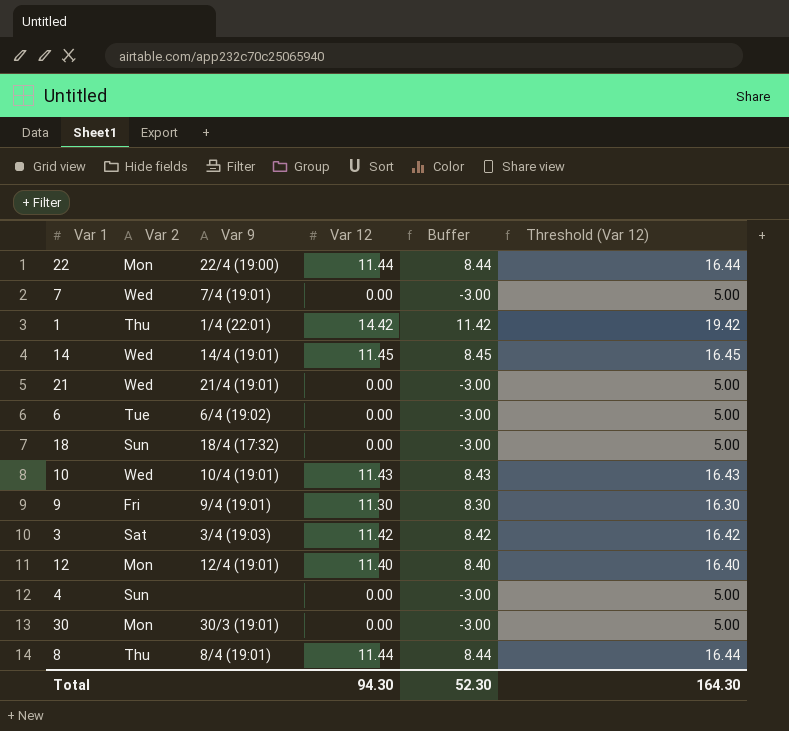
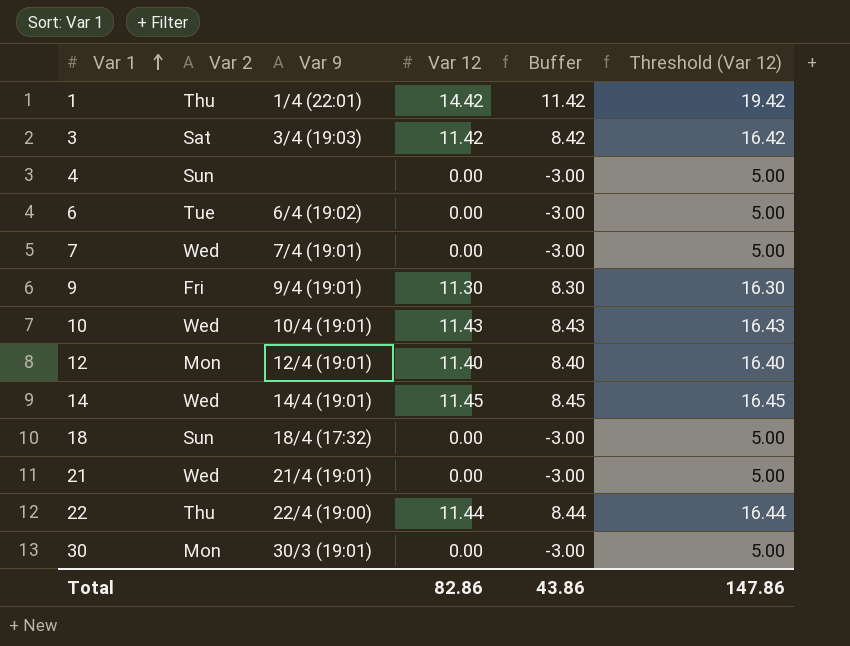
row order: none -> Var 1 ascending
row 8: Thu | 8/4 (19:01) | 11.44 | 8.44 | 16.44 -> none
22 | Var 2: Mon -> Thu
Total | Var 12: 94.30 -> 82.86
Total | Buffer: 52.30 -> 43.86
Total | Threshold (Var 12): 164.30 -> 147.86

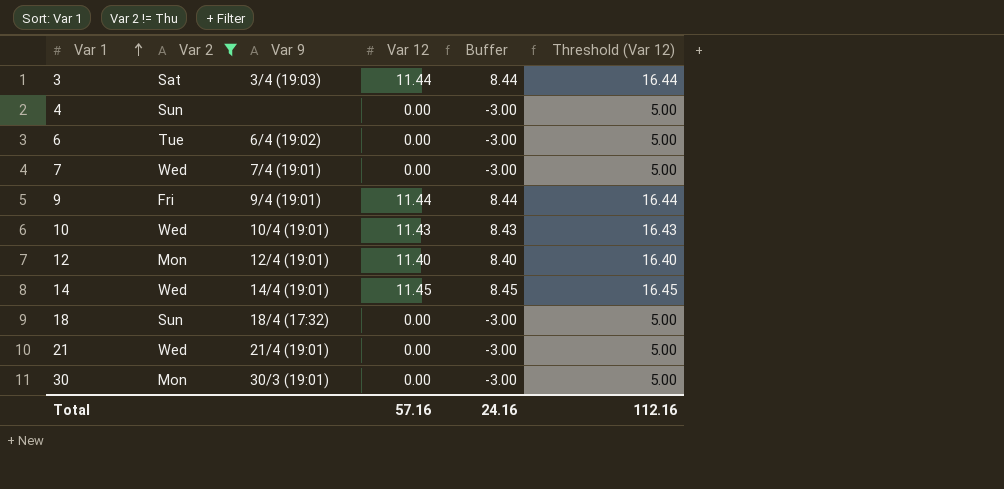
filter: none -> Var 2 != Thu
3 | Var 12: 11.42 -> 11.44
3 | Buffer: 8.42 -> 8.44
3 | Threshold (Var 12): 16.42 -> 16.44
9 | Var 12: 11.30 -> 11.44
9 | Buffer: 8.30 -> 8.44
9 | Threshold (Var 12): 16.30 -> 16.44
Total | Var 12: 82.86 -> 57.16
Total | Buffer: 43.86 -> 24.16
Total | Threshold (Var 12): 147.86 -> 112.16

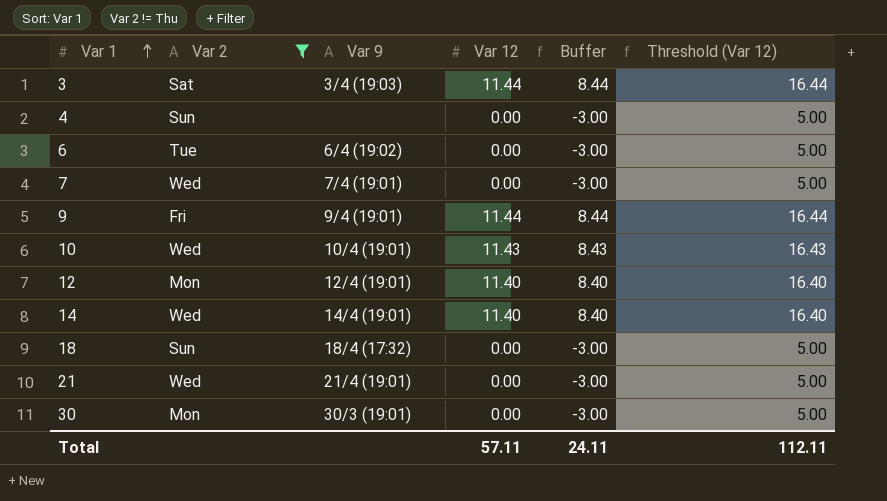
14 | Var 12: 11.45 -> 11.40
14 | Buffer: 8.45 -> 8.40
14 | Threshold (Var 12): 16.45 -> 16.40
Total | Var 12: 57.16 -> 57.11
Total | Buffer: 24.16 -> 24.11
Total | Threshold (Var 12): 112.16 -> 112.11

